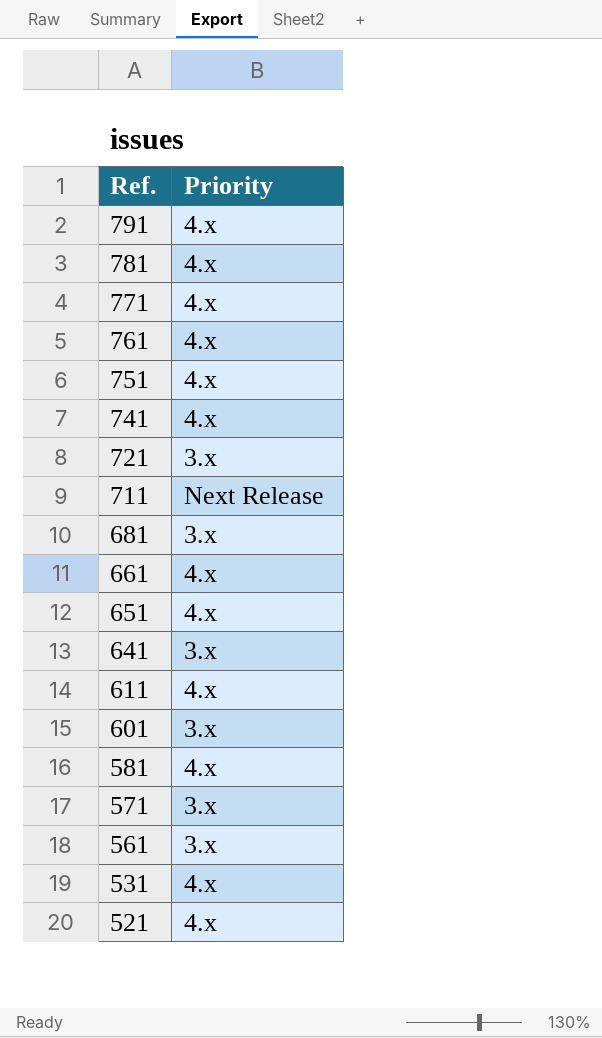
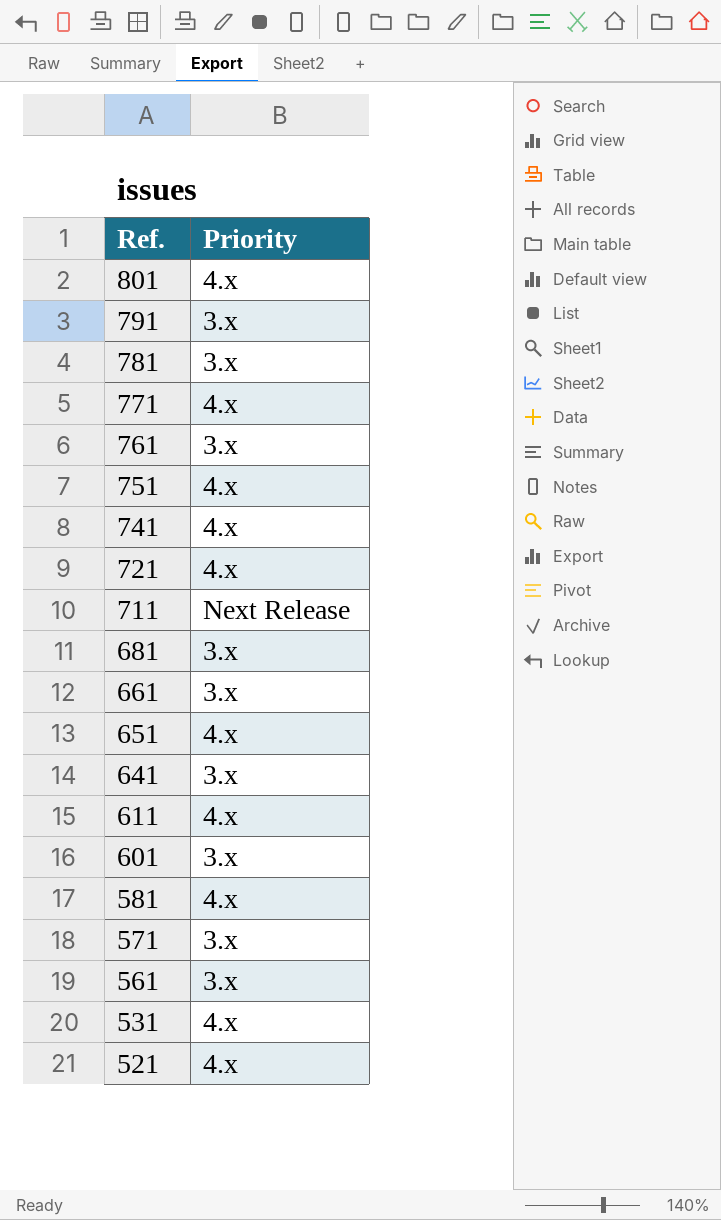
row 801: none -> 4.x
791 | Priority: 4.x -> 3.x
781 | Priority: 4.x -> 3.x
761 | Priority: 4.x -> 3.x
721 | Priority: 3.x -> 4.x
661 | Priority: 4.x -> 3.x

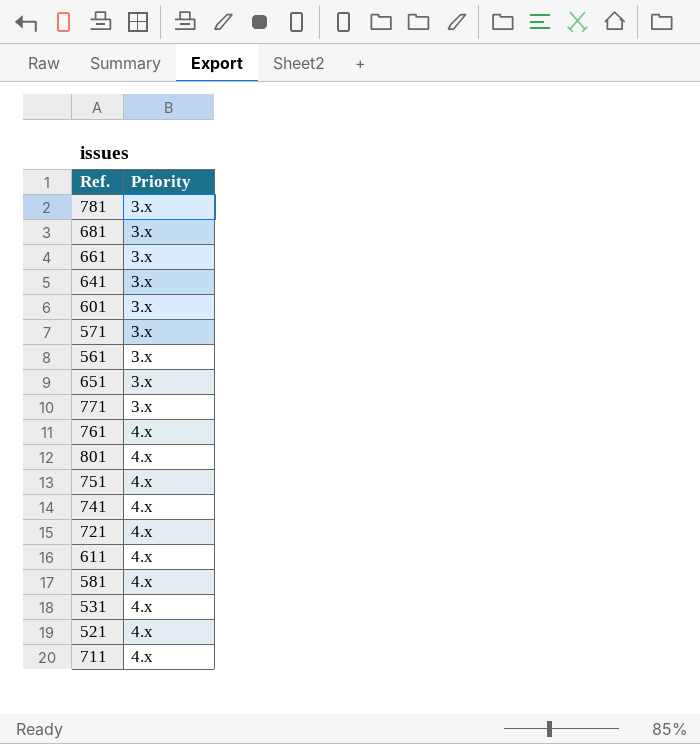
row order: Ref. descending -> Priority ascending
row 791: 3.x -> none
651 | Priority: 4.x -> 3.x
771 | Priority: 4.x -> 3.x
761 | Priority: 3.x -> 4.x
711 | Priority: Next Release -> 4.x

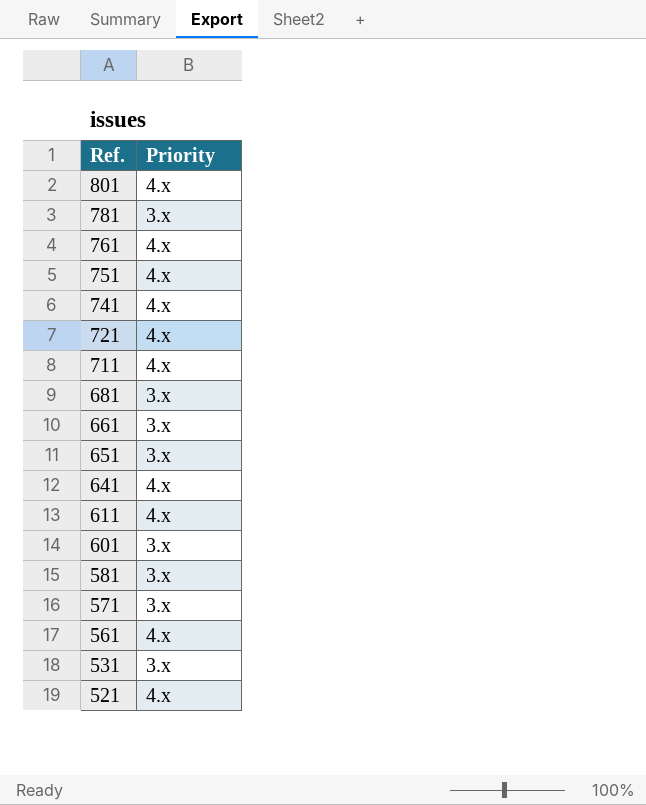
row order: Priority ascending -> Ref. descending
row 771: 3.x -> none
641 | Priority: 3.x -> 4.x
581 | Priority: 4.x -> 3.x
561 | Priority: 3.x -> 4.x
531 | Priority: 4.x -> 3.x

